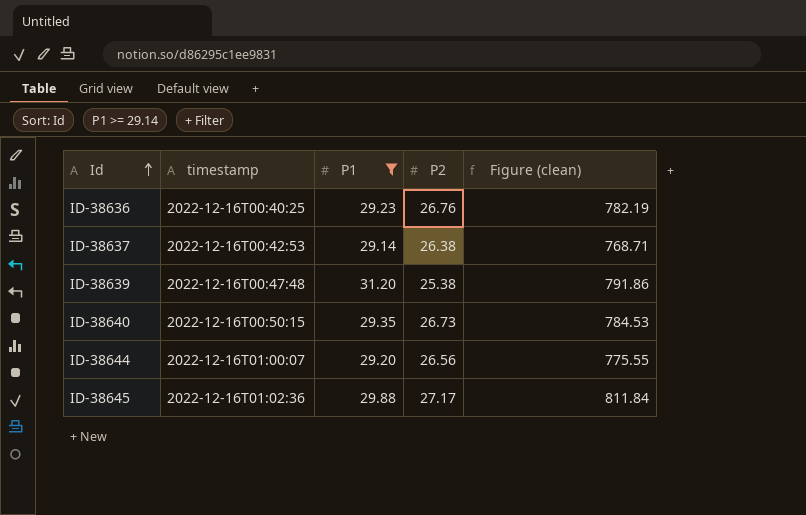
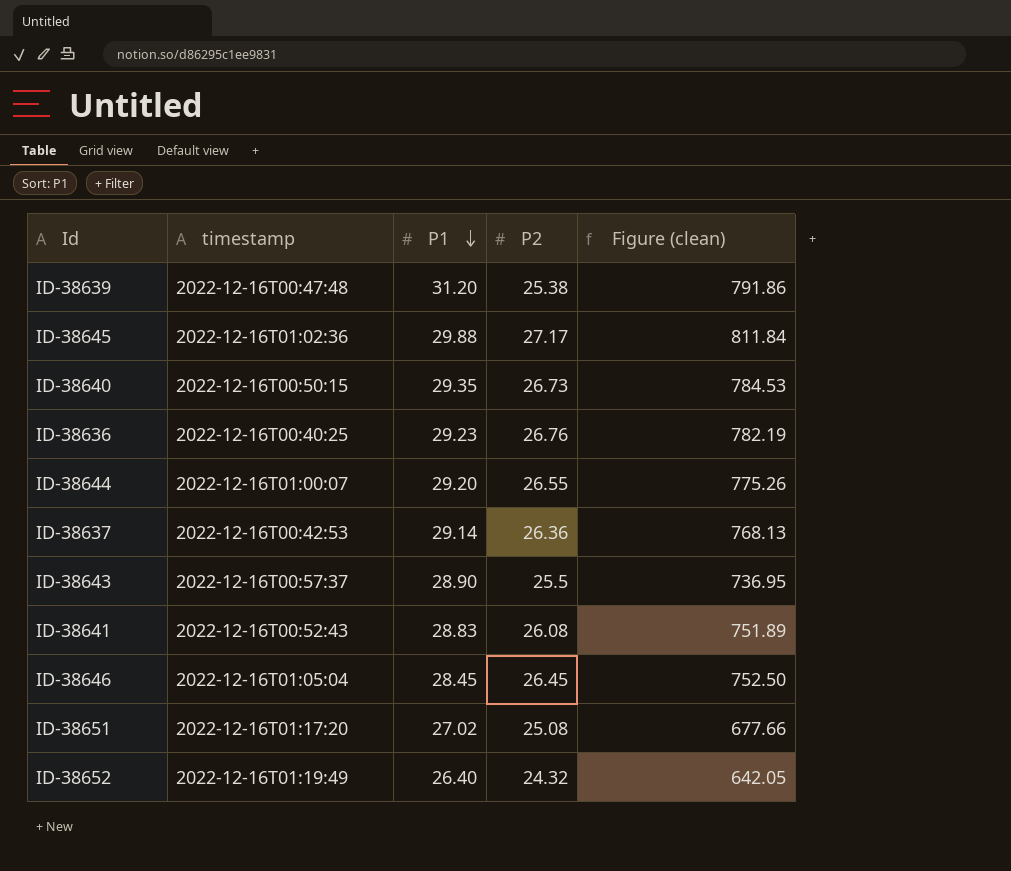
filter: P1 >= 29.14 -> none
row order: Id ascending -> P1 descending
ID-38644 | P2: 26.56 -> 26.55
ID-38644 | Figure (clean): 775.55 -> 775.26
ID-38637 | P2: 26.38 -> 26.36
ID-38637 | Figure (clean): 768.71 -> 768.13

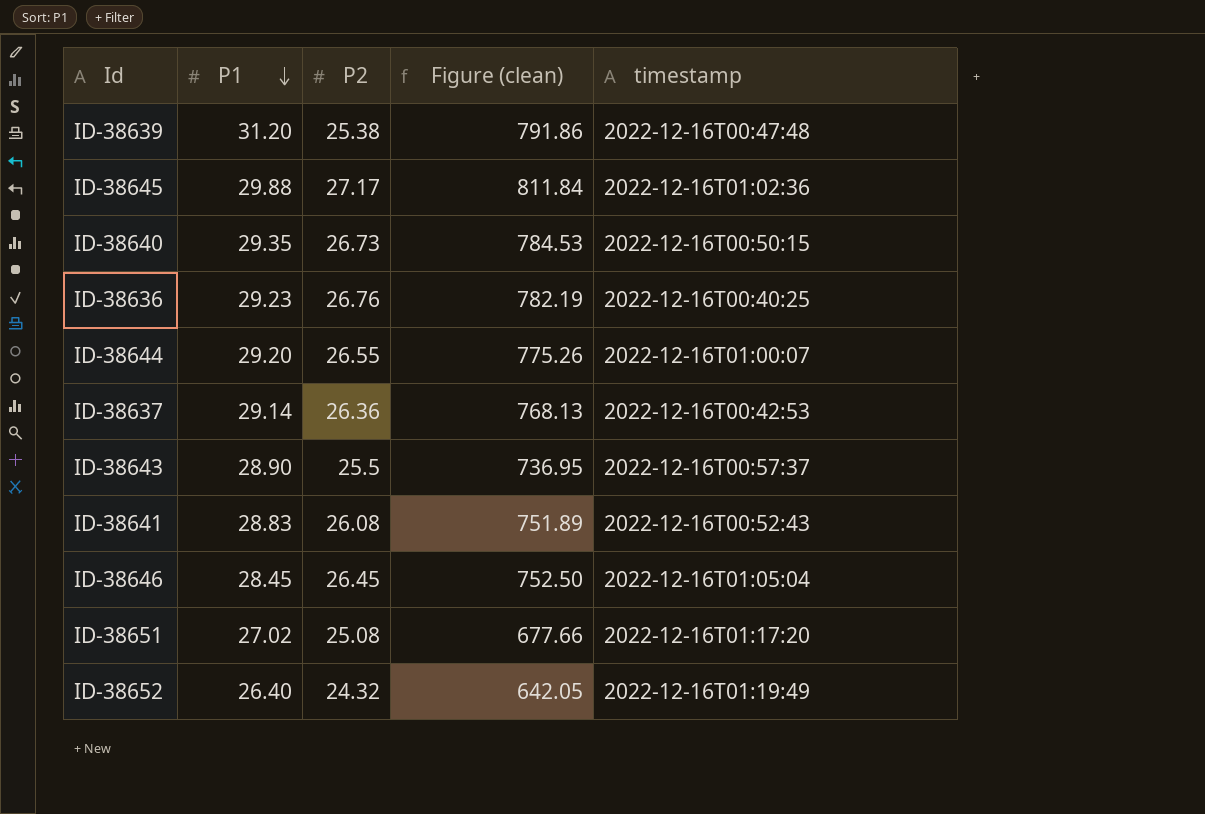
column timestamp | position: 2 -> 5

